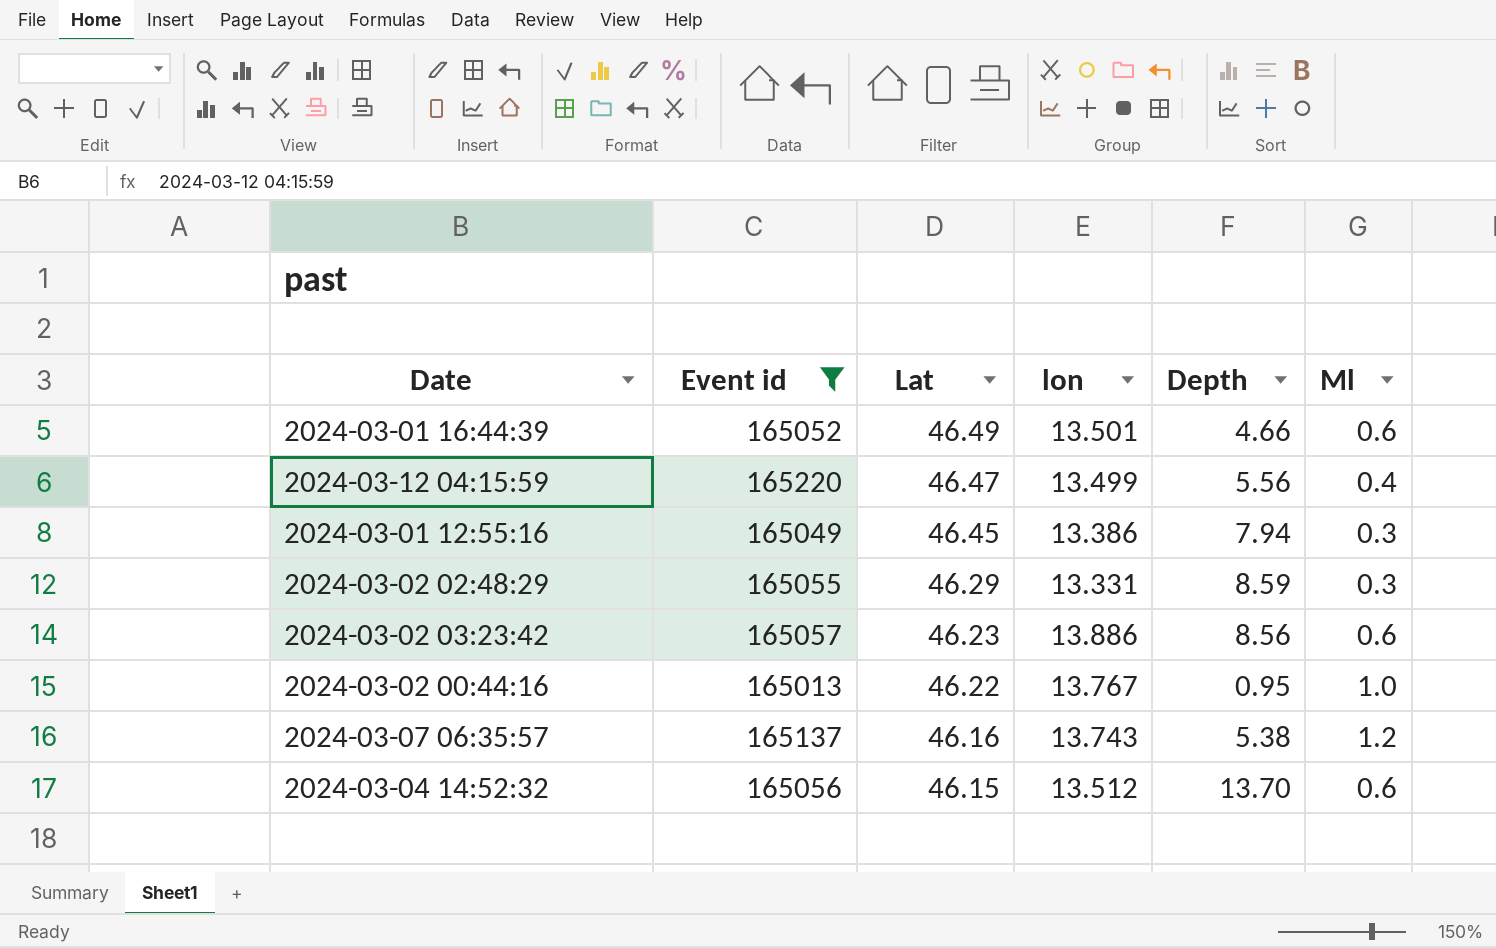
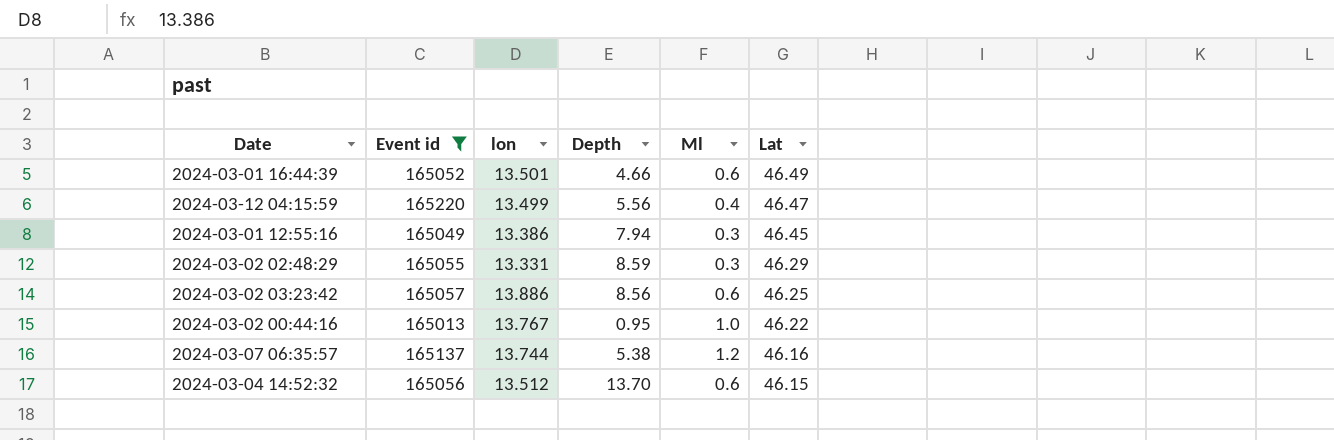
column Lat | position: 3 -> 6
2024-03-02 03:23:42 | Lat: 46.23 -> 46.25
2024-03-07 06:35:57 | lon: 13.743 -> 13.744

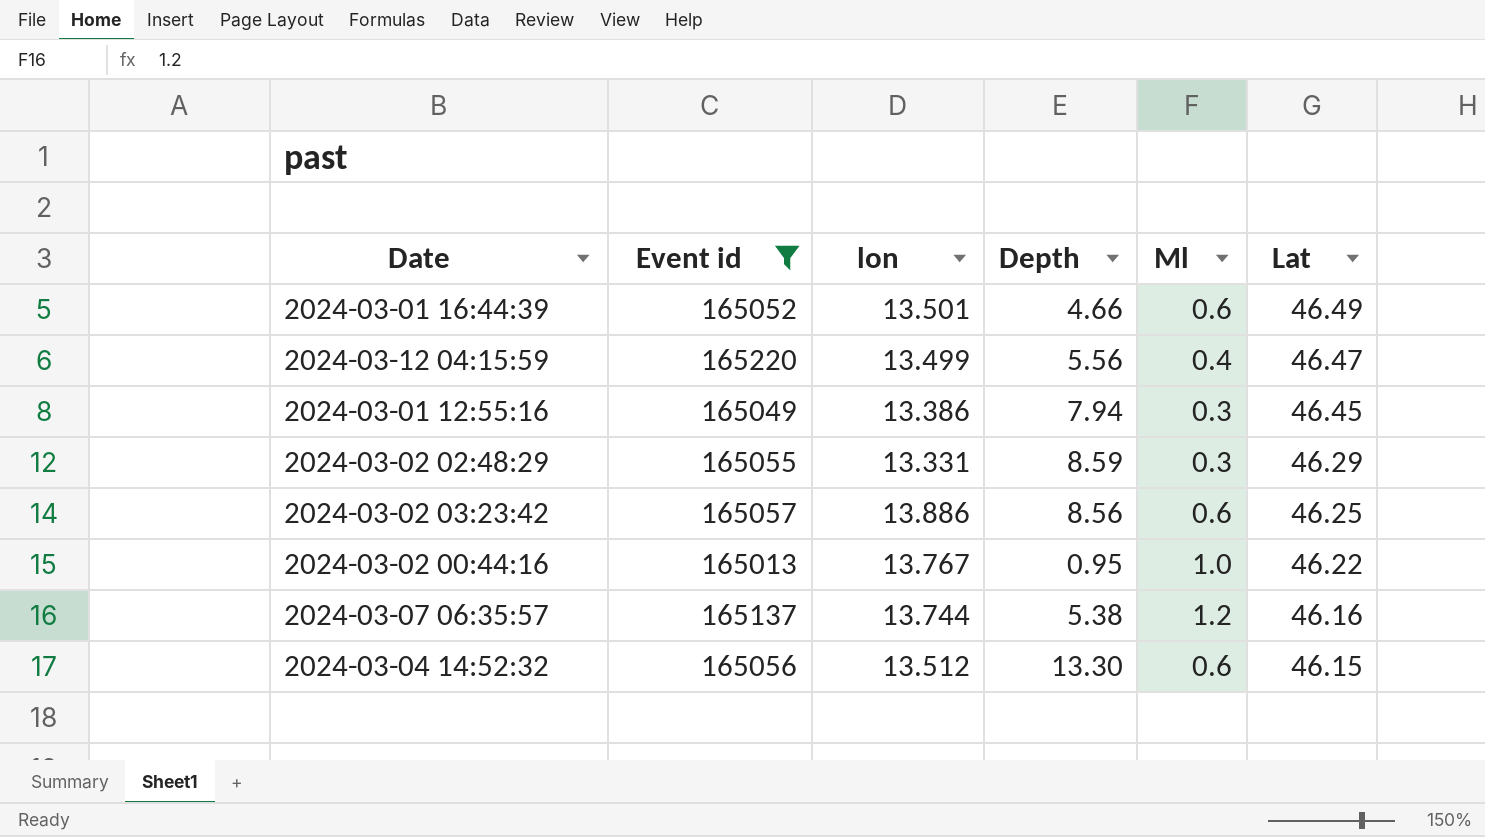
2024-03-04 14:52:32 | Depth: 13.70 -> 13.30

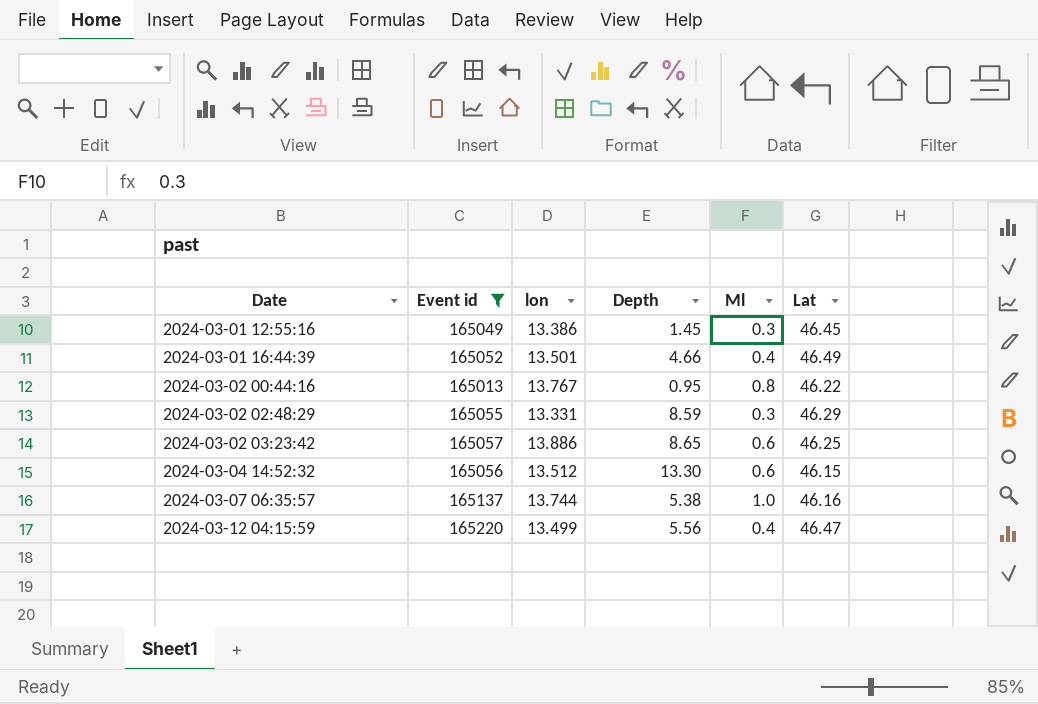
row order: Lat descending -> Date ascending
2024-03-01 12:55:16 | Depth: 7.94 -> 1.45
2024-03-01 16:44:39 | Ml: 0.6 -> 0.4
2024-03-02 00:44:16 | Ml: 1.0 -> 0.8
2024-03-02 03:23:42 | Depth: 8.56 -> 8.65
2024-03-07 06:35:57 | Ml: 1.2 -> 1.0

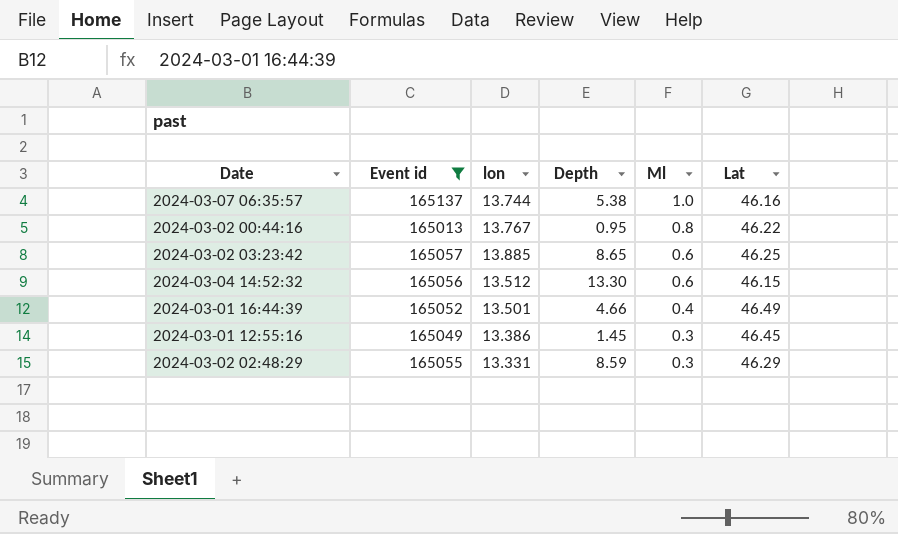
row order: Date ascending -> Ml descending
row 2024-03-12 04:15:59: 165220 | 13.499 | 5.56 | 0.4 | 46.47 -> none
2024-03-02 03:23:42 | lon: 13.886 -> 13.885

